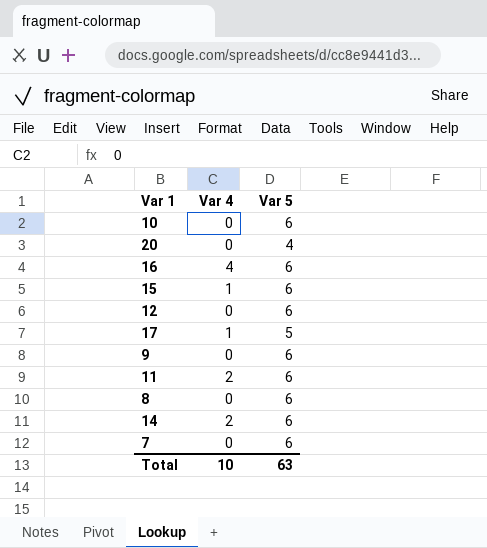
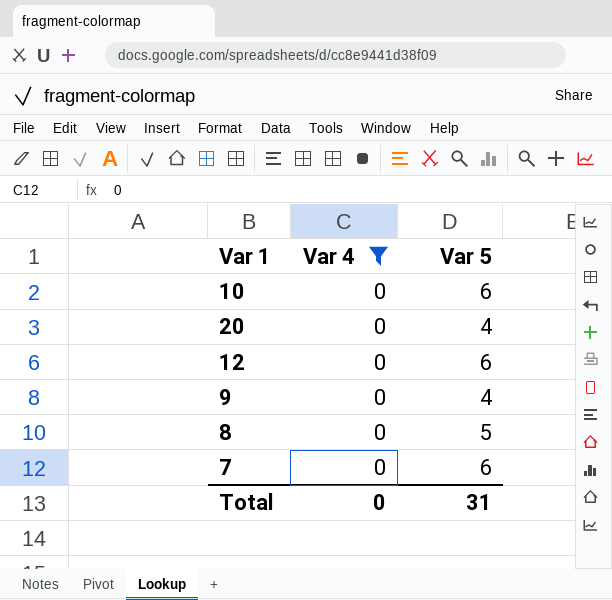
filter: none -> Var 4 = 0
9 | Var 5: 6 -> 4
8 | Var 5: 6 -> 5
Total | Var 4: 10 -> 0
Total | Var 5: 63 -> 31

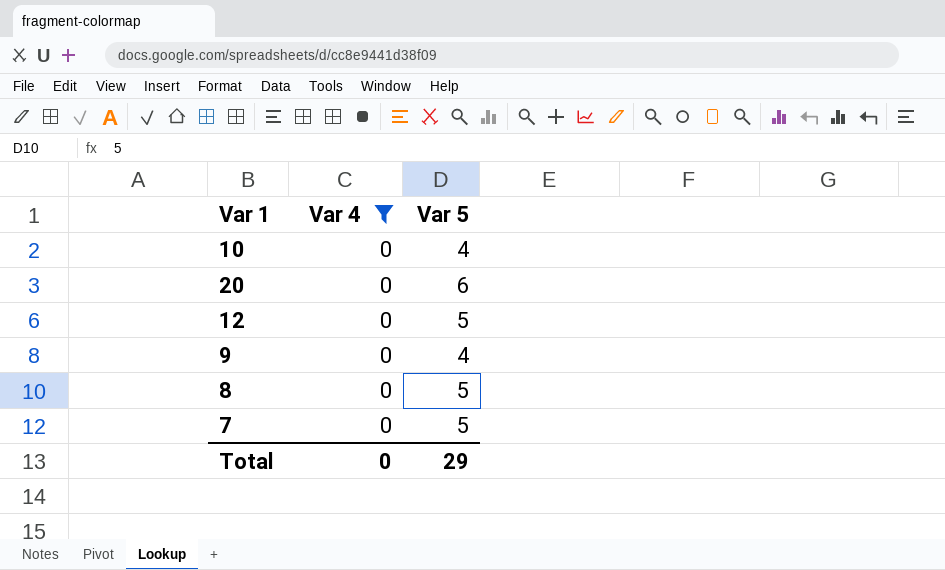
10 | Var 5: 6 -> 4
20 | Var 5: 4 -> 6
12 | Var 5: 6 -> 5
7 | Var 5: 6 -> 5
Total | Var 5: 31 -> 29

